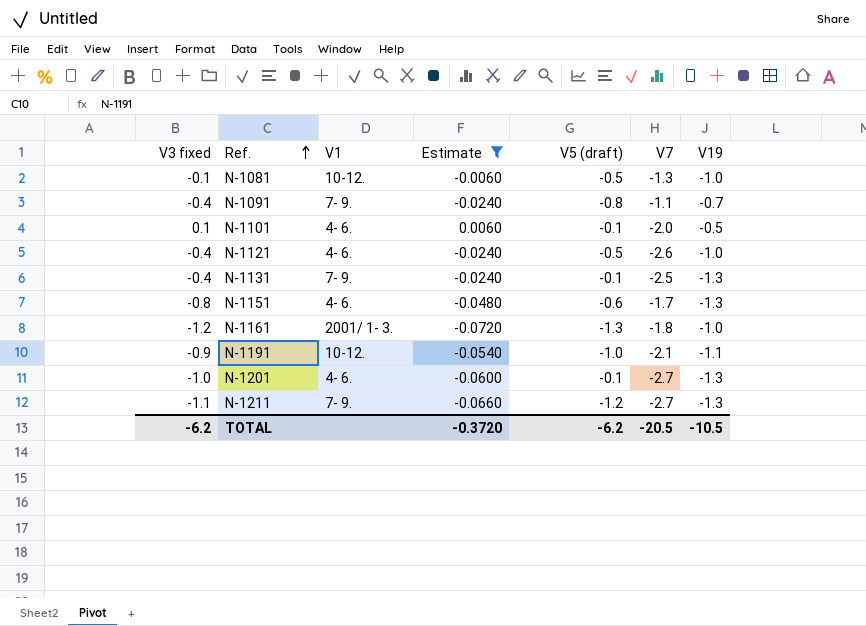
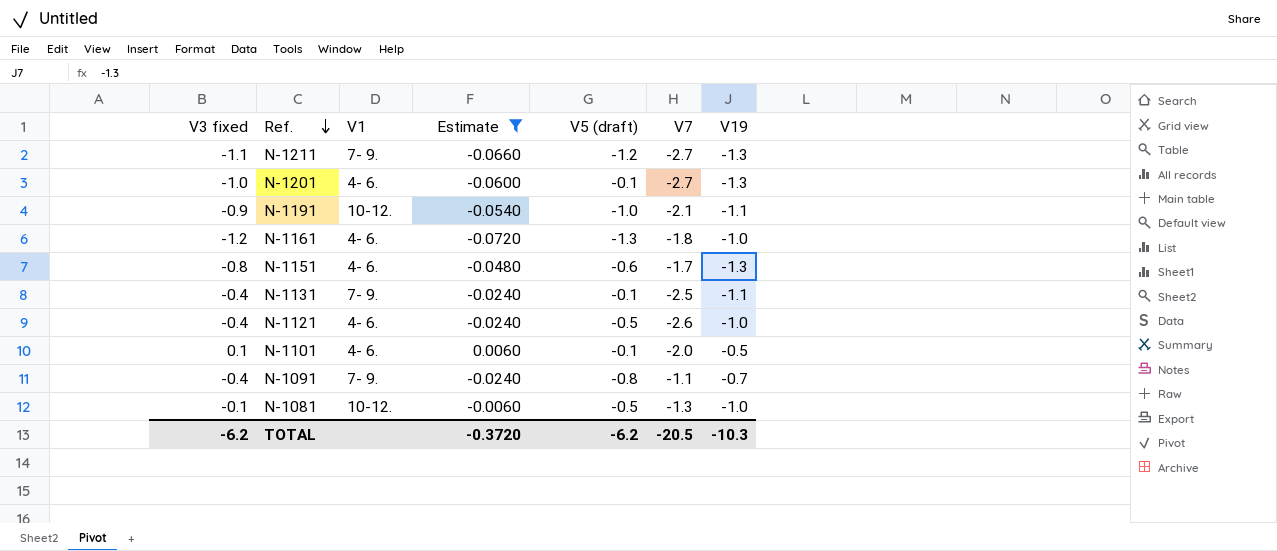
row order: Ref. ascending -> Ref. descending
N-1161 | V1: 2001/ 1- 3. -> 4- 6.
N-1131 | V19: -1.3 -> -1.1
TOTAL | V19: -10.5 -> -10.3

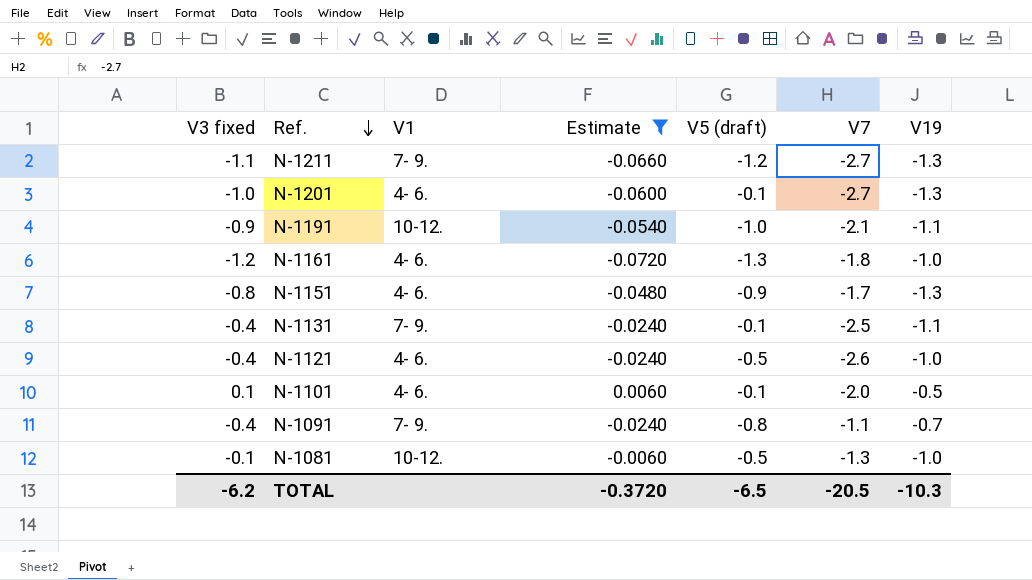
N-1151 | V5 (draft): -0.6 -> -0.9
TOTAL | V5 (draft): -6.2 -> -6.5

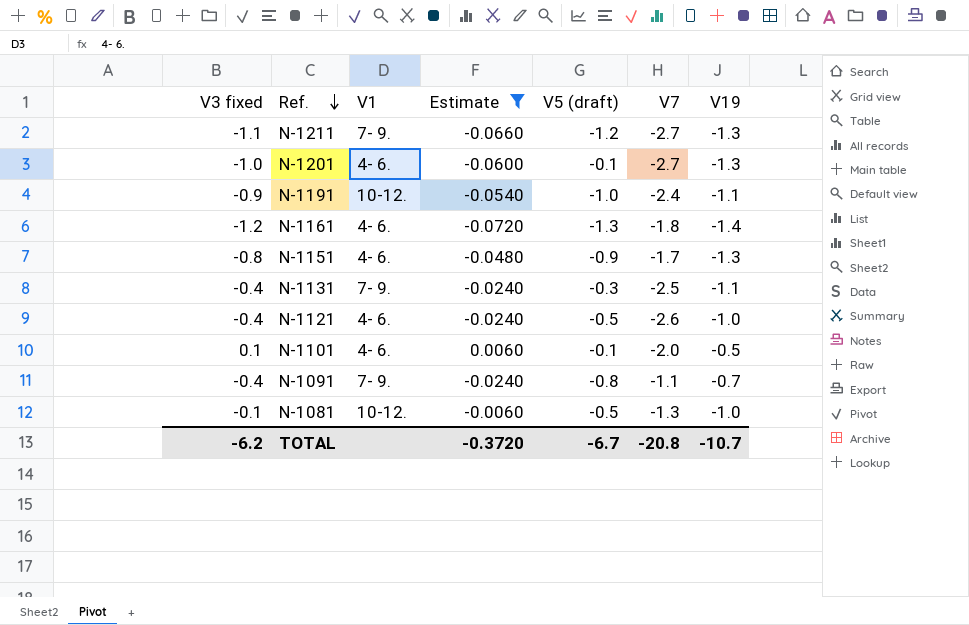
N-1191 | V7: -2.1 -> -2.4
N-1161 | V19: -1.0 -> -1.4
N-1131 | V5 (draft): -0.1 -> -0.3
TOTAL | V5 (draft): -6.5 -> -6.7
TOTAL | V7: -20.5 -> -20.8
TOTAL | V19: -10.3 -> -10.7

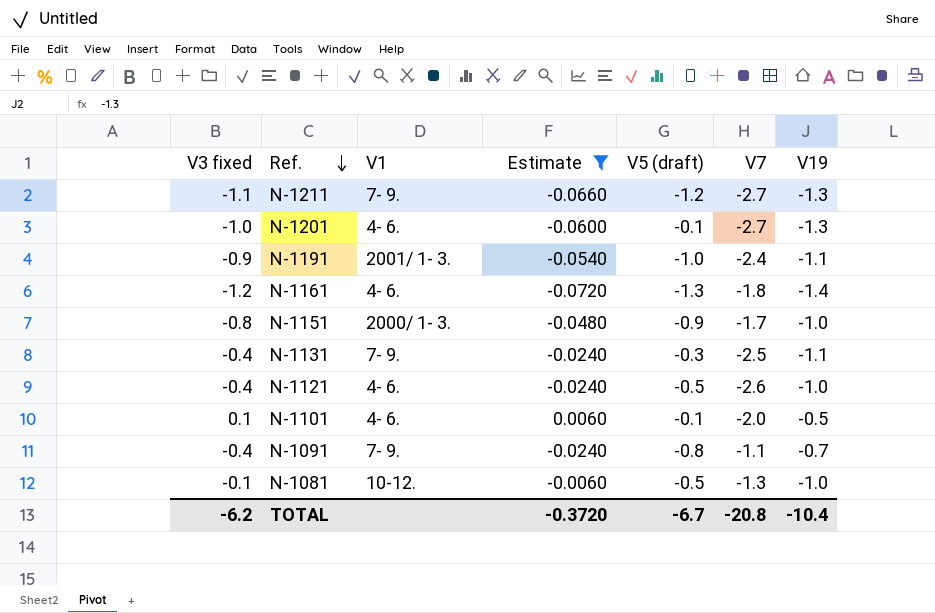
N-1191 | V1: 10-12. -> 2001/ 1- 3.
N-1151 | V1: 4- 6. -> 2000/ 1- 3.
N-1151 | V19: -1.3 -> -1.0
TOTAL | V19: -10.7 -> -10.4

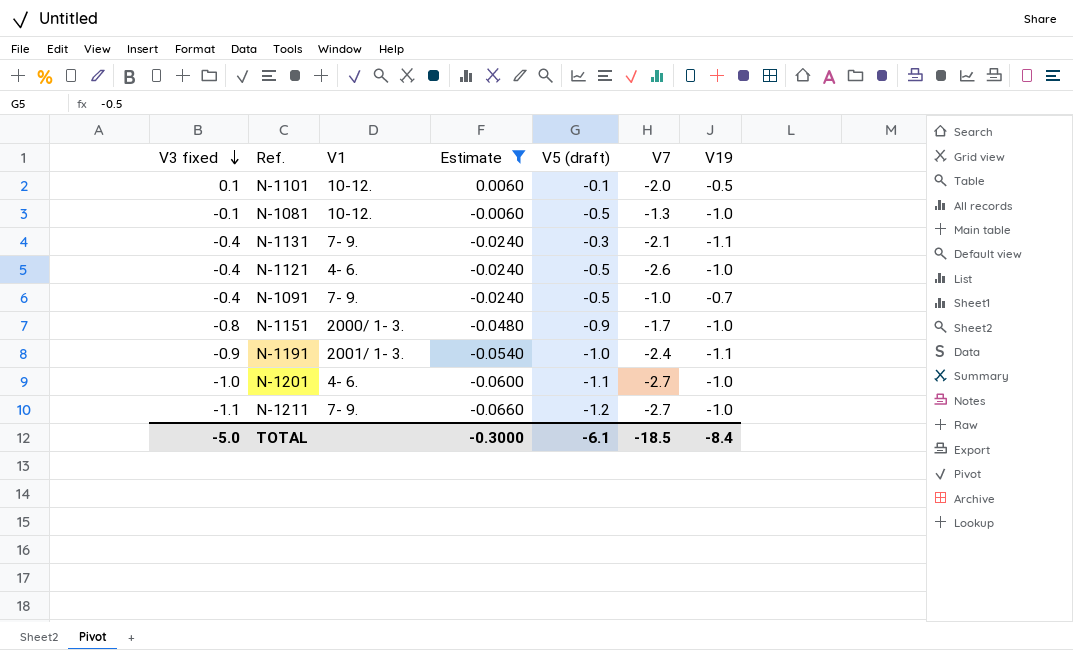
row order: Ref. descending -> V3 fixed descending
row N-1161: -1.2 | 4- 6. | -0.0720 | -1.3 | -1.8 | -1.4 -> none
N-1101 | V1: 4- 6. -> 10-12.
N-1131 | V7: -2.5 -> -2.1
N-1091 | V5 (draft): -0.8 -> -0.5
N-1091 | V7: -1.1 -> -1.0
N-1201 | V5 (draft): -0.1 -> -1.1
N-1201 | V19: -1.3 -> -1.0
N-1211 | V19: -1.3 -> -1.0
TOTAL | V3 fixed: -6.2 -> -5.0
TOTAL | Estimate: -0.3720 -> -0.3000
TOTAL | V5 (draft): -6.7 -> -6.1
TOTAL | V7: -20.8 -> -18.5
TOTAL | V19: -10.4 -> -8.4

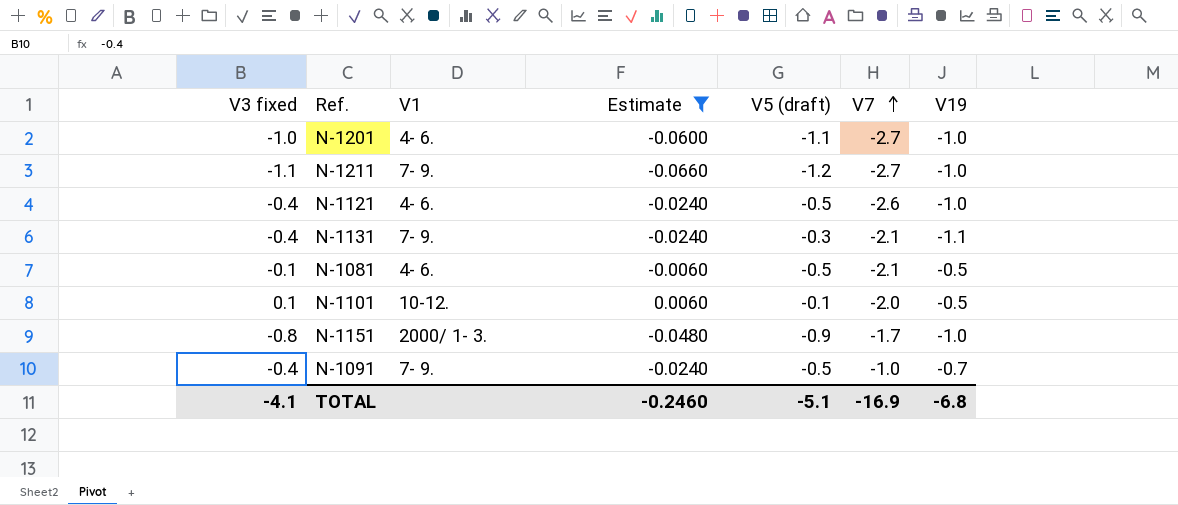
row order: V3 fixed descending -> V7 ascending
row N-1191: -0.9 | 2001/ 1- 3. | -0.0540 | -1.0 | -2.4 | -1.1 -> none
N-1081 | V1: 10-12. -> 4- 6.
N-1081 | V7: -1.3 -> -2.1
N-1081 | V19: -1.0 -> -0.5
TOTAL | V3 fixed: -5.0 -> -4.1
TOTAL | Estimate: -0.3000 -> -0.2460
TOTAL | V5 (draft): -6.1 -> -5.1
TOTAL | V7: -18.5 -> -16.9
TOTAL | V19: -8.4 -> -6.8

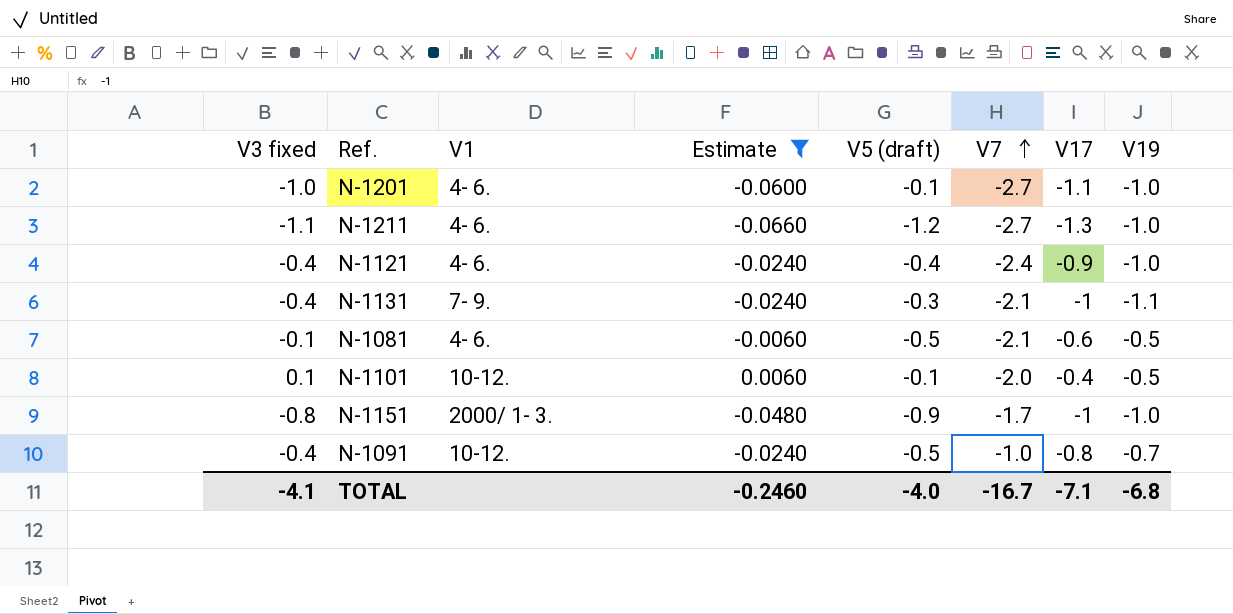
column V17 | position: none -> 7
N-1201 | V5 (draft): -1.1 -> -0.1
N-1211 | V1: 7- 9. -> 4- 6.
N-1121 | V5 (draft): -0.5 -> -0.4
N-1121 | V7: -2.6 -> -2.4
N-1091 | V1: 7- 9. -> 10-12.
TOTAL | V5 (draft): -5.1 -> -4.0
TOTAL | V7: -16.9 -> -16.7

